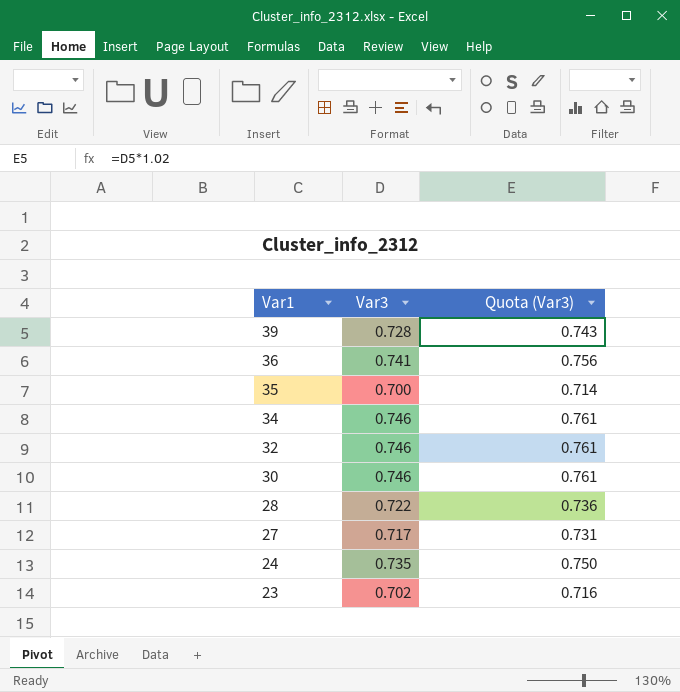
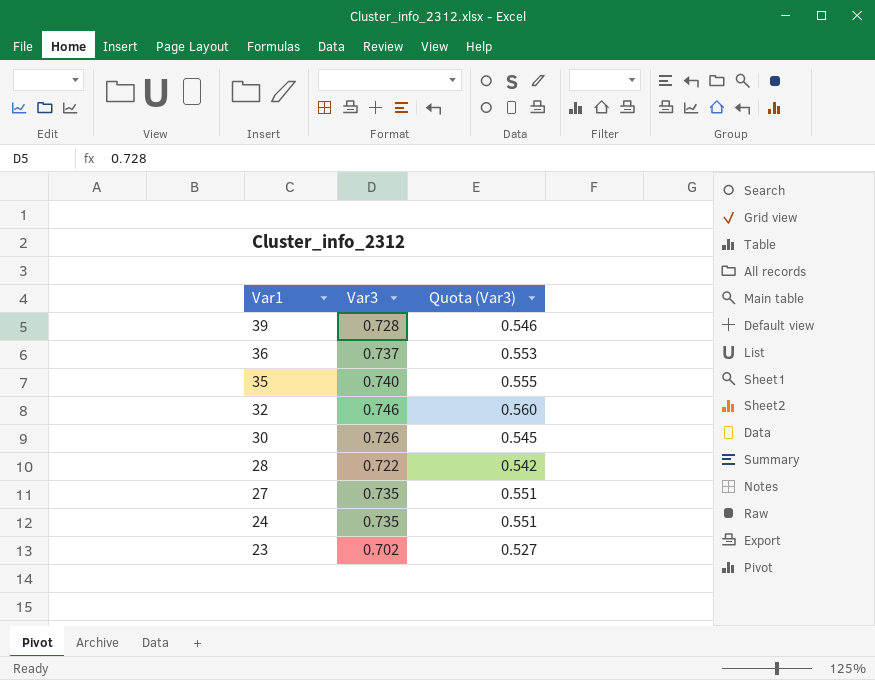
column Quota (Var3) | formula: [Var3] * 1.02 -> [Var3] * 0.75
row 34: 0.746 | 0.761 -> none
36 | Var3: 0.741 -> 0.737
35 | Var3: 0.700 -> 0.740
30 | Var3: 0.746 -> 0.726
27 | Var3: 0.717 -> 0.735

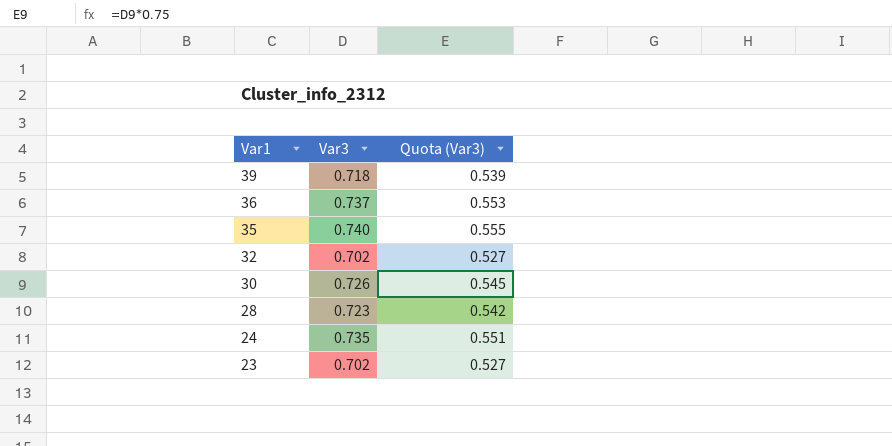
row 27: 0.735 | 0.551 -> none
39 | Var3: 0.728 -> 0.718
39 | Quota (Var3): 0.546 -> 0.539
32 | Var3: 0.746 -> 0.702
32 | Quota (Var3): 0.560 -> 0.527
28 | Var3: 0.722 -> 0.723

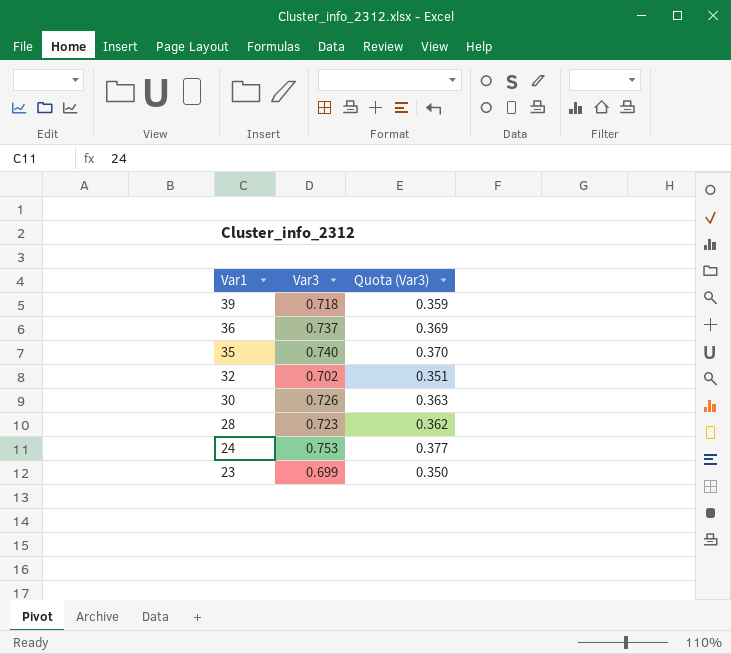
column Quota (Var3) | formula: [Var3] * 0.75 -> [Var3] * 0.5
24 | Var3: 0.735 -> 0.753
23 | Var3: 0.702 -> 0.699

